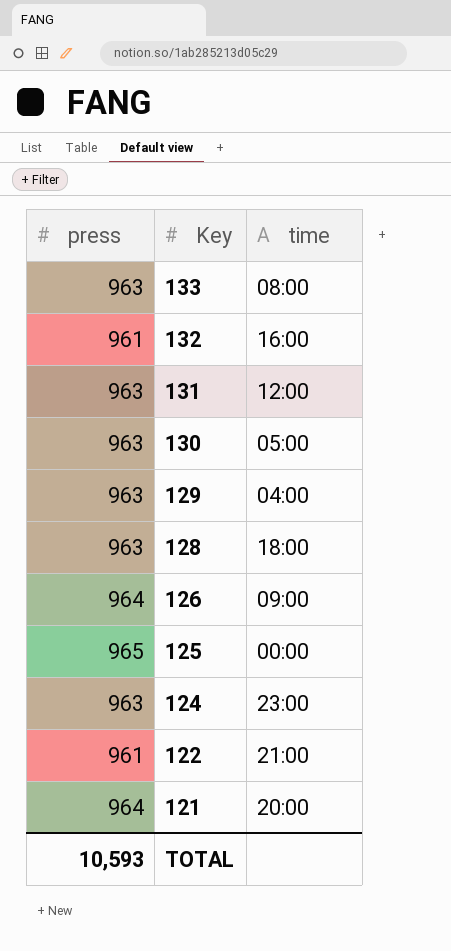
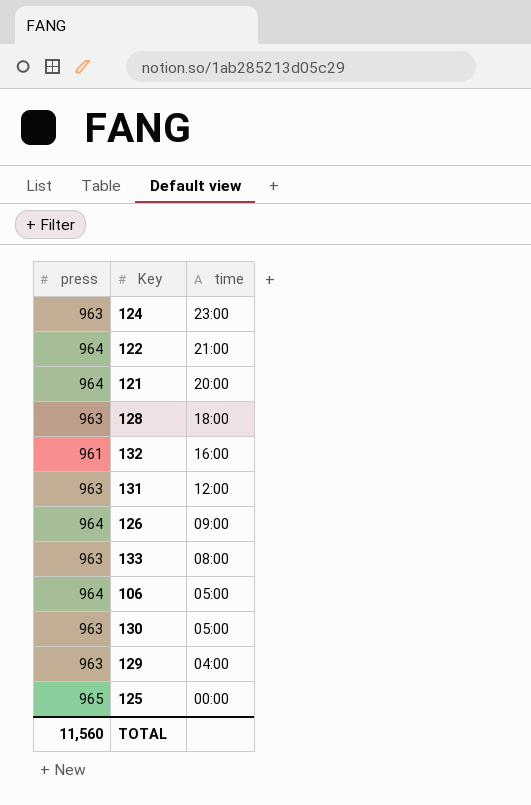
row order: Key descending -> time descending
122 | press: 961 -> 964
row 106: none -> 964 | 05:00
TOTAL | press: 10,593 -> 11,560

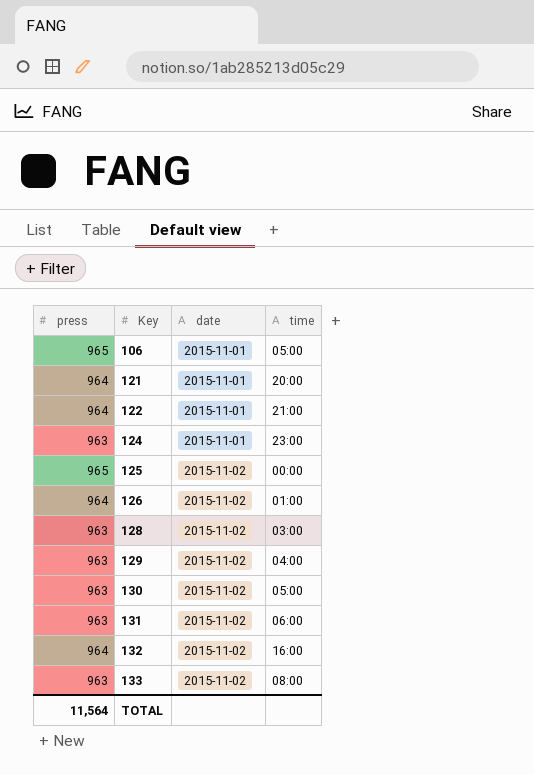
row order: time descending -> Key ascending
column date | position: none -> 3
106 | press: 964 -> 965
126 | time: 09:00 -> 01:00
128 | time: 18:00 -> 03:00
131 | time: 12:00 -> 06:00
132 | press: 961 -> 964
TOTAL | press: 11,560 -> 11,564

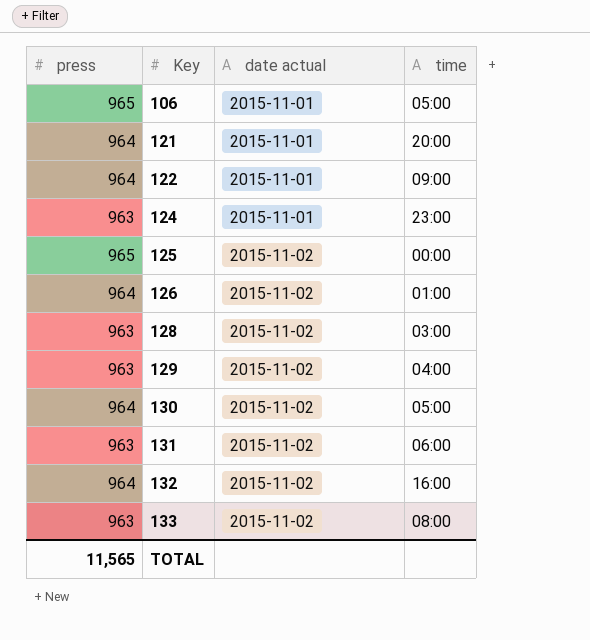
column name: date -> date actual
122 | time: 21:00 -> 09:00
130 | press: 963 -> 964
TOTAL | press: 11,564 -> 11,565

